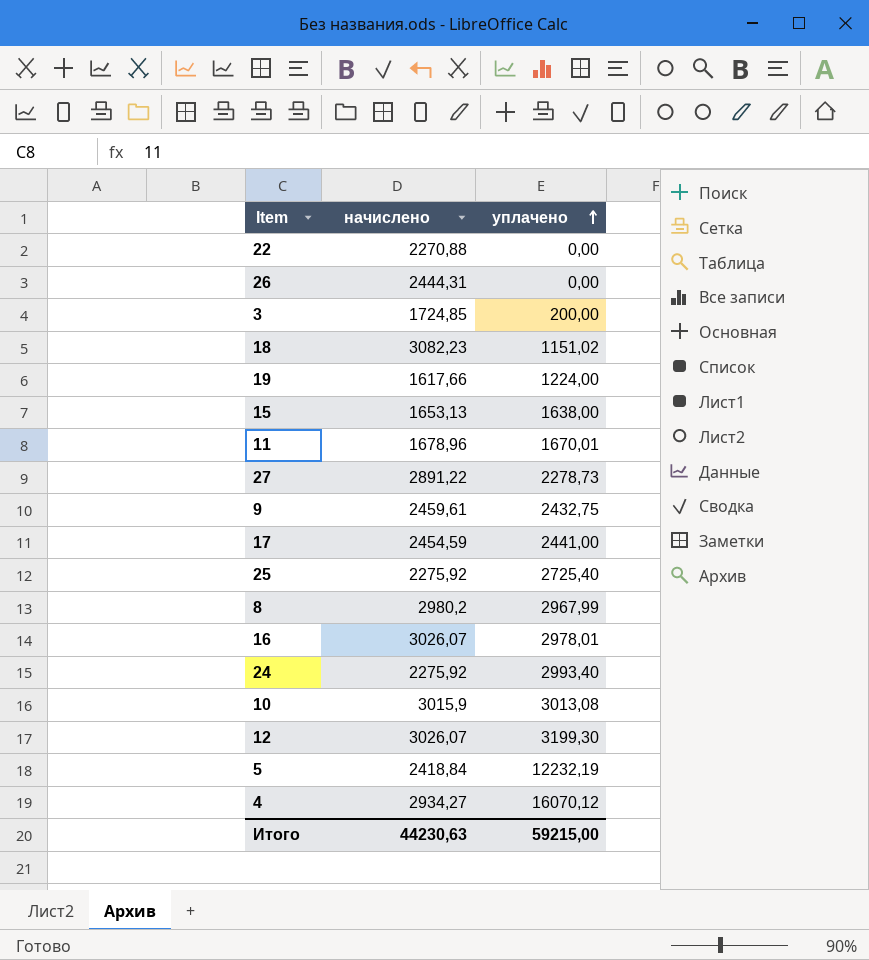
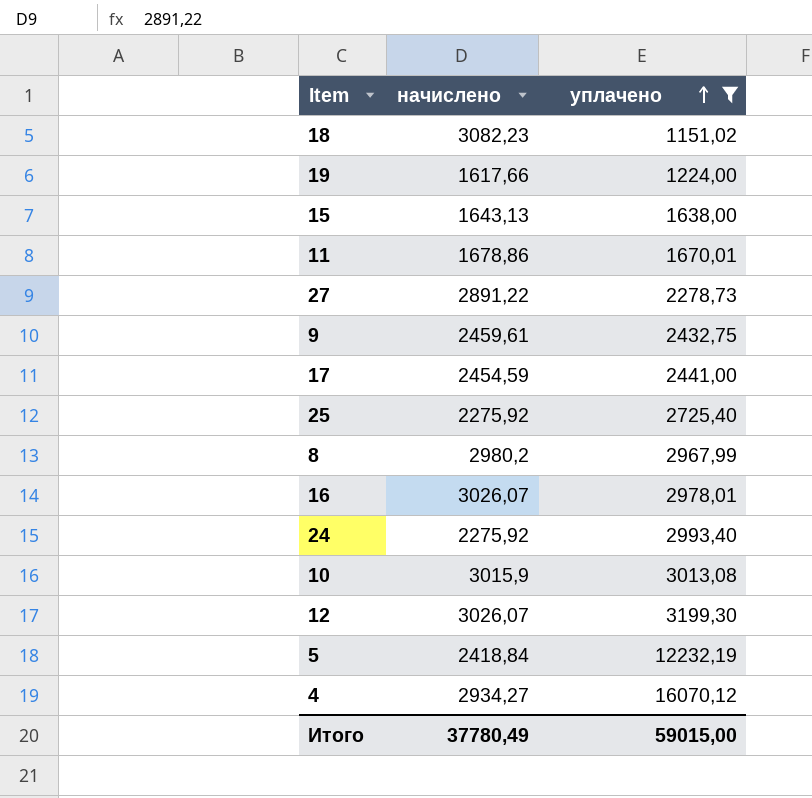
filter: none -> уплачено >= 1151,02
15 | начислено: 1653,13 -> 1643,13
11 | начислено: 1678,96 -> 1678,86
Итого | начислено: 44230,63 -> 37780,49
Итого | уплачено: 59215,00 -> 59015,00

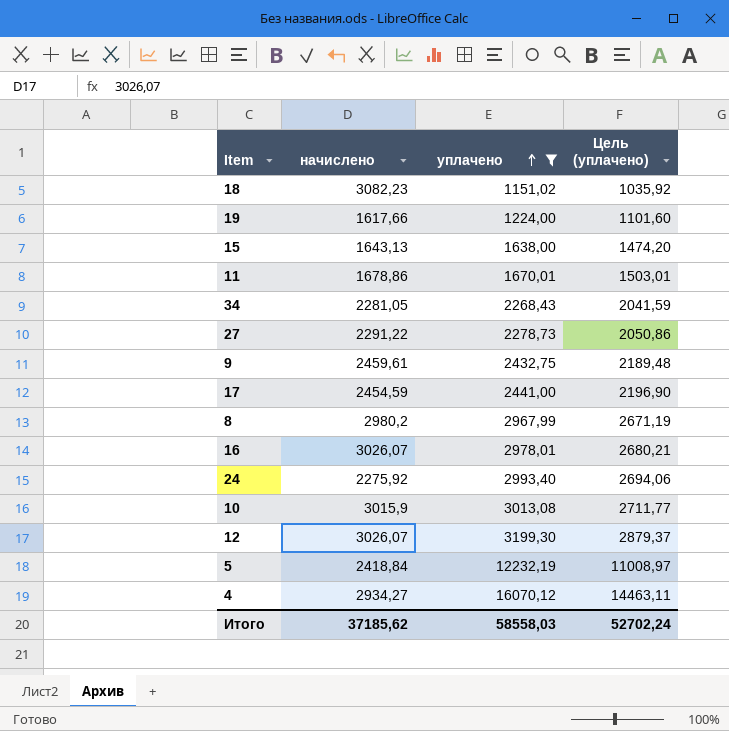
column Цель (уплачено) | formula: none -> [уплачено] * 0,9
row 25: 2275,92 | 2725,40 -> none
row 34: none -> 2281,05 | 2268,43 | 2041,59
27 | начислено: 2891,22 -> 2291,22
Итого | начислено: 37780,49 -> 37185,62
Итого | уплачено: 59015,00 -> 58558,03

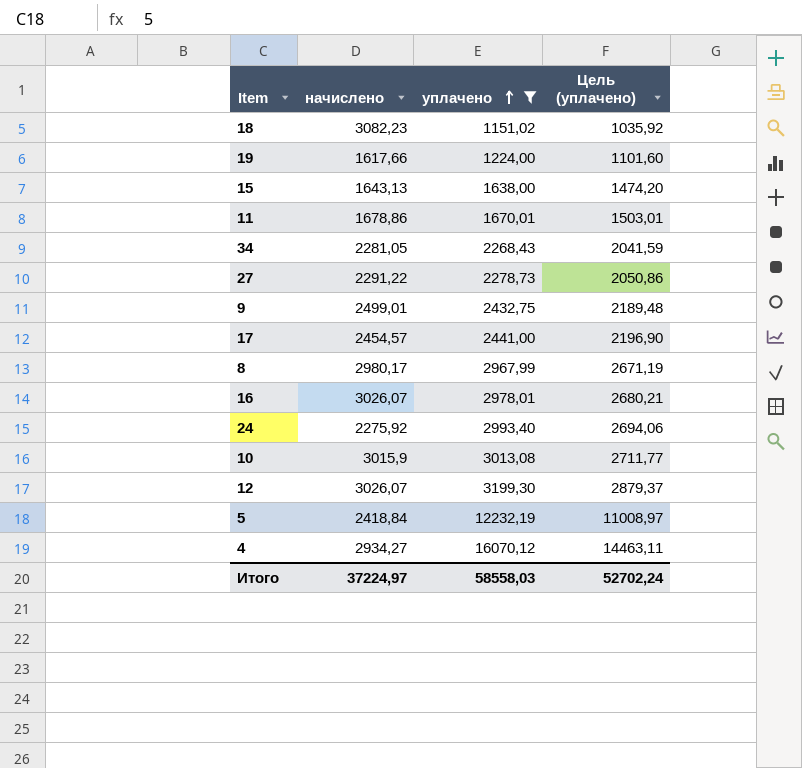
9 | начислено: 2459,61 -> 2499,01
17 | начислено: 2454,59 -> 2454,57
8 | начислено: 2980,2 -> 2980,17
Итого | начислено: 37185,62 -> 37224,97

